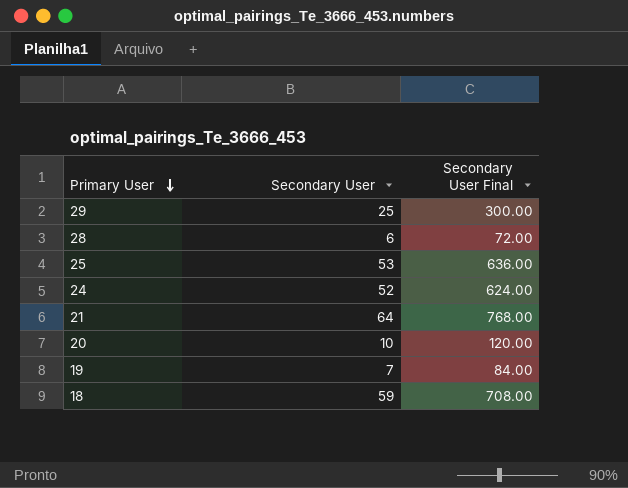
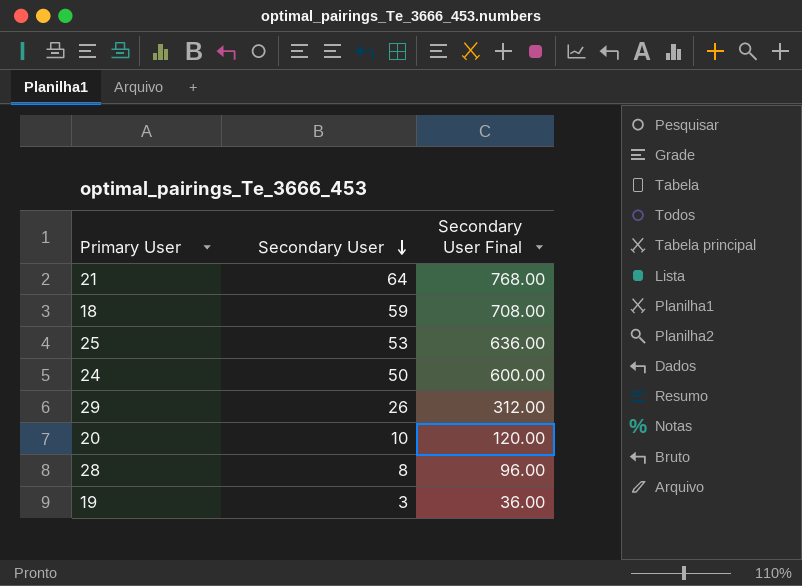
row order: Primary User descending -> Secondary User descending
24 | Secondary User: 52 -> 50
24 | Secondary User Final: 624.00 -> 600.00
29 | Secondary User: 25 -> 26
29 | Secondary User Final: 300.00 -> 312.00
28 | Secondary User: 6 -> 8
28 | Secondary User Final: 72.00 -> 96.00
19 | Secondary User: 7 -> 3
19 | Secondary User Final: 84.00 -> 36.00

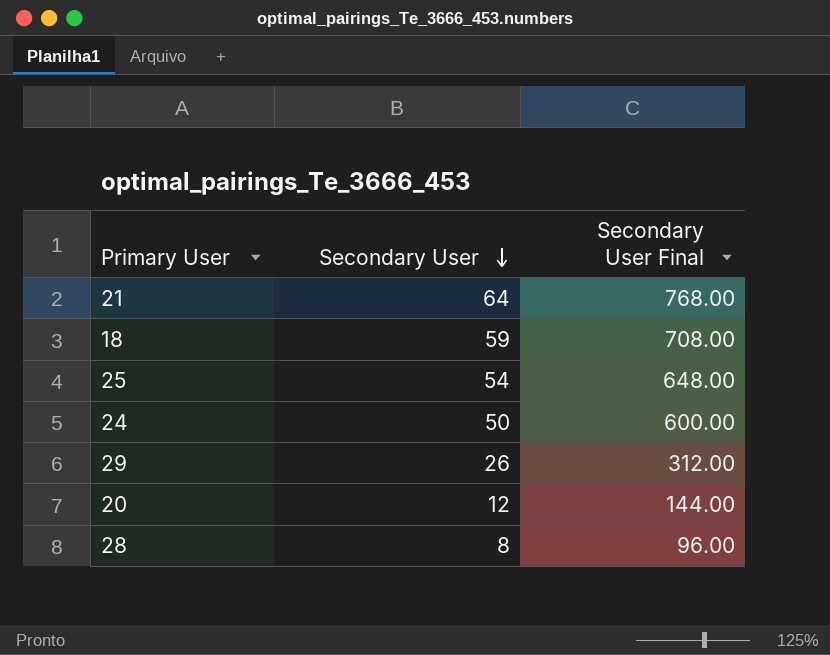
row 19: 3 | 36.00 -> none
25 | Secondary User: 53 -> 54
25 | Secondary User Final: 636.00 -> 648.00
20 | Secondary User: 10 -> 12
20 | Secondary User Final: 120.00 -> 144.00

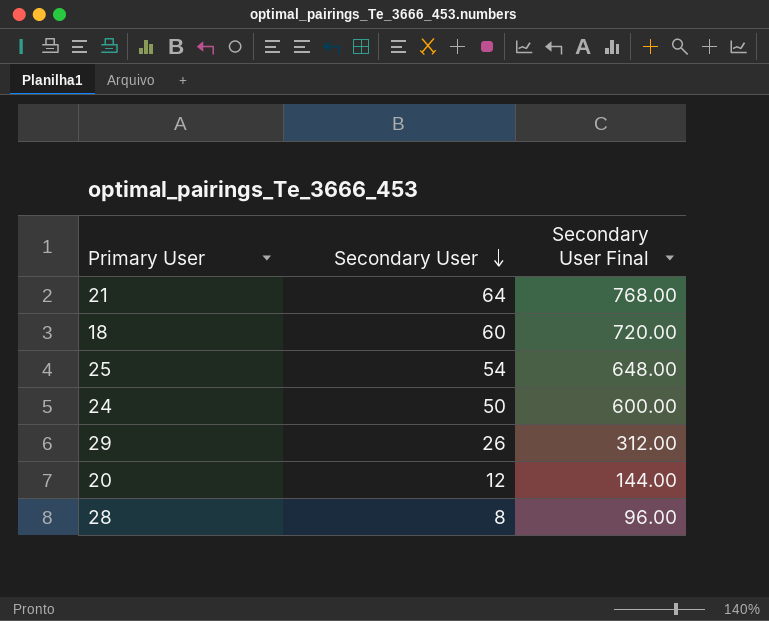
18 | Secondary User: 59 -> 60
18 | Secondary User Final: 708.00 -> 720.00

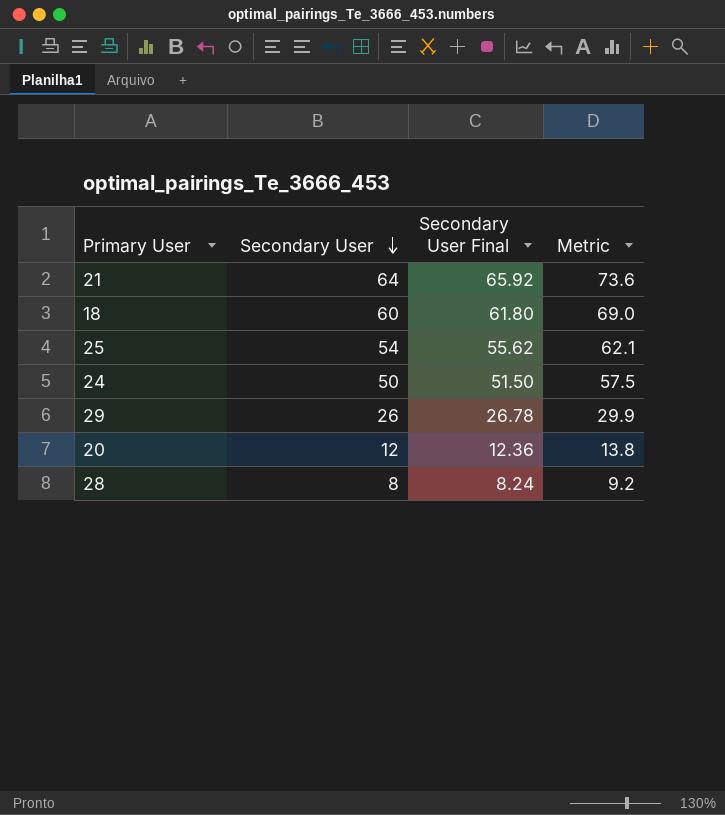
column Secondary User Final | formula: [Secondary User] * 12 -> [Secondary User] * 1.03
column Metric | formula: none -> [Secondary User] * 1.15

